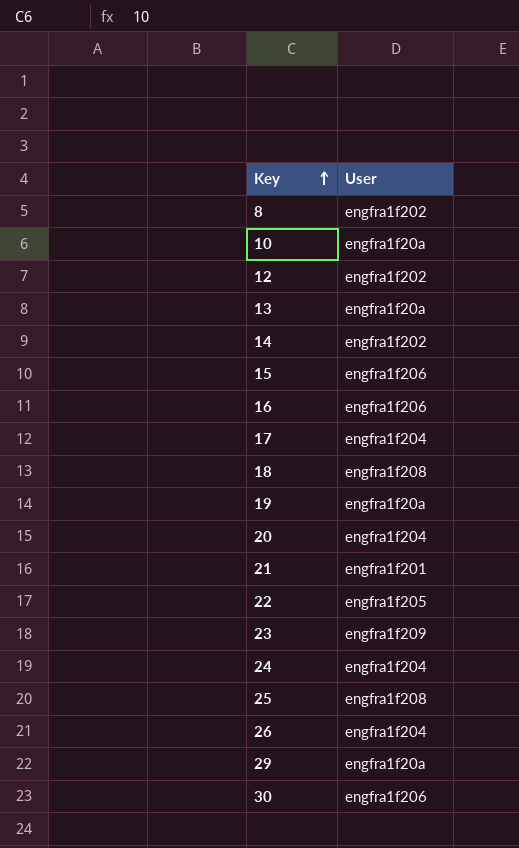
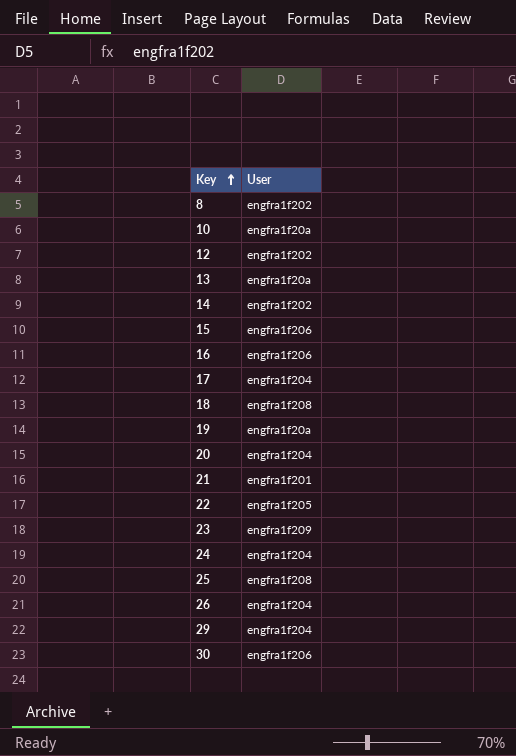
29 | User: engfra1f20a -> engfra1f204

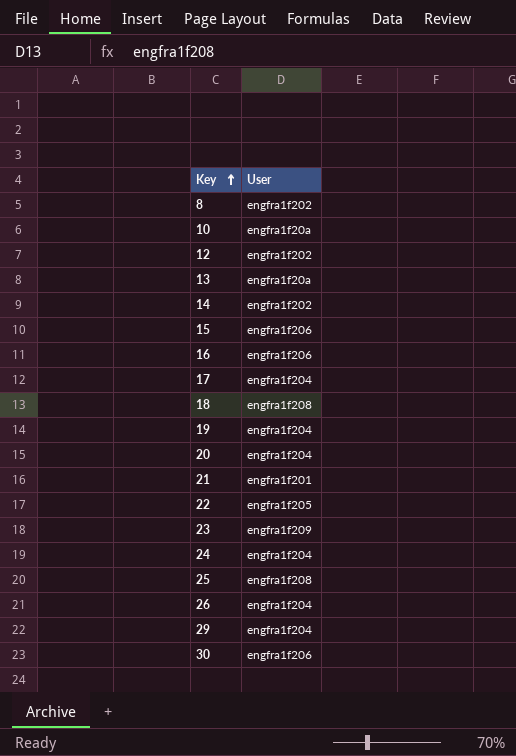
19 | User: engfra1f20a -> engfra1f204

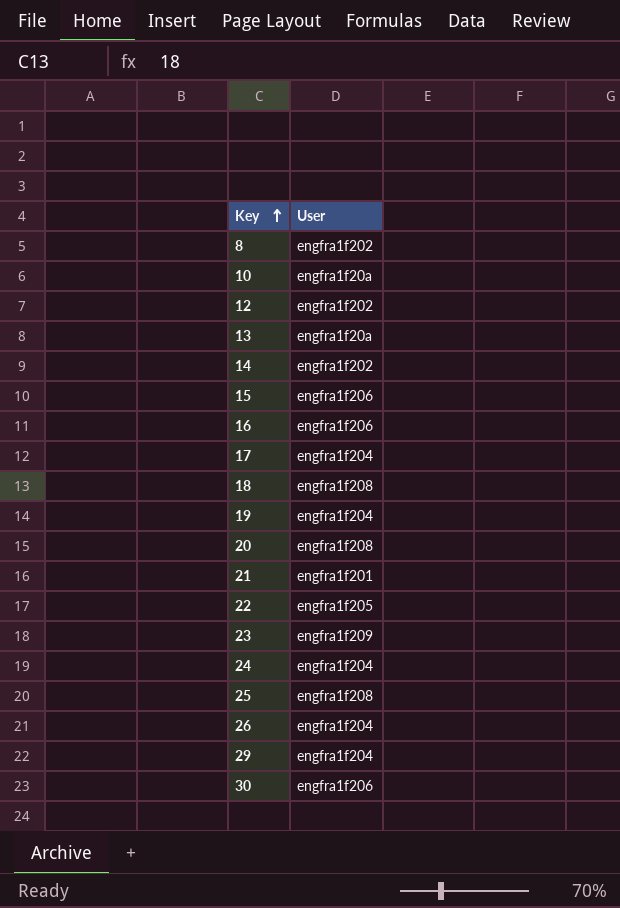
20 | User: engfra1f204 -> engfra1f208

